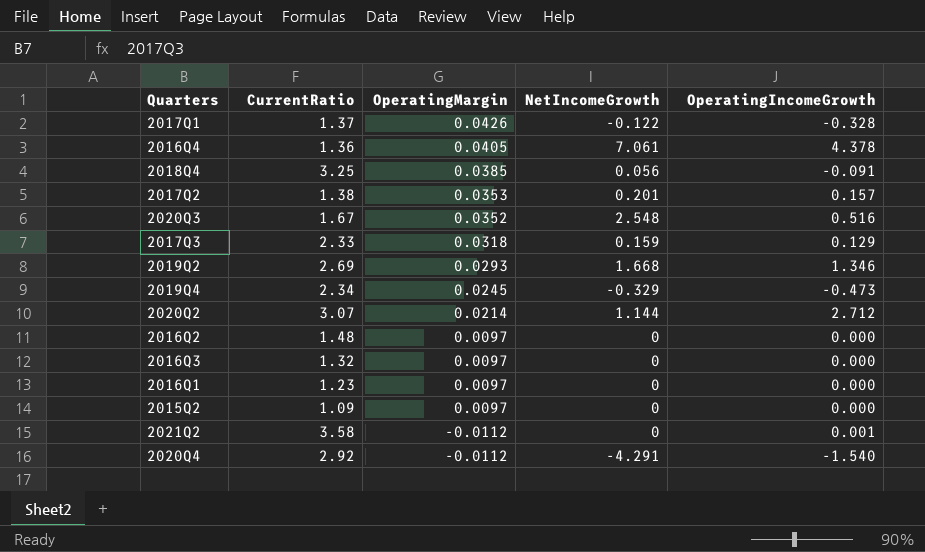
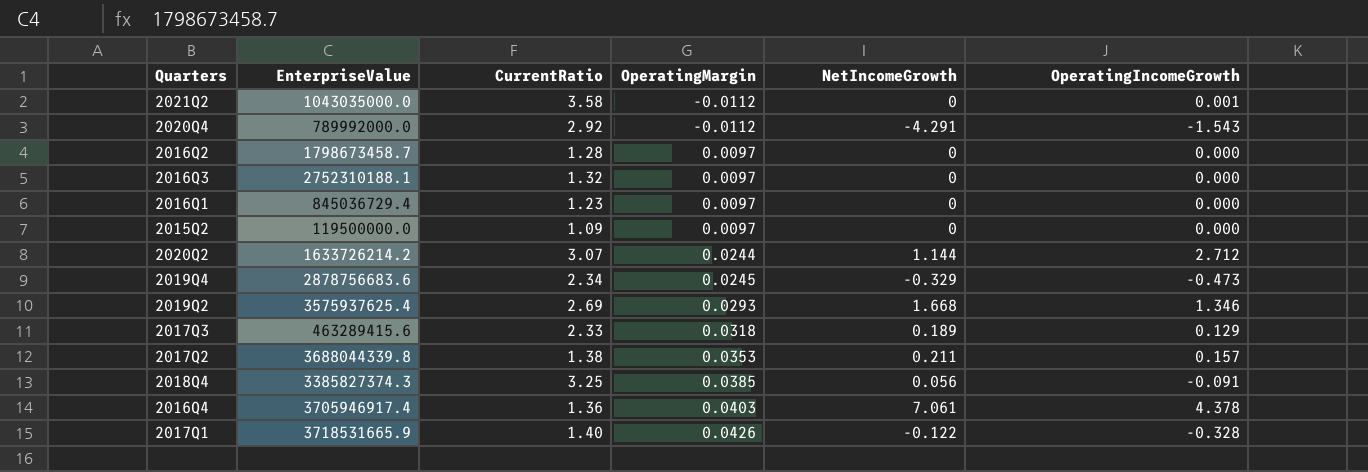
row order: OperatingMargin descending -> OperatingMargin ascending
column EnterpriseValue | position: none -> 2
row 2020Q3: 1.67 | 0.0352 | 2.548 | 0.516 -> none
2020Q4 | OperatingIncomeGrowth: -1.540 -> -1.543
2016Q2 | CurrentRatio: 1.48 -> 1.28
2020Q2 | OperatingMargin: 0.0214 -> 0.0244
2017Q3 | NetIncomeGrowth: 0.159 -> 0.189
2017Q2 | NetIncomeGrowth: 0.201 -> 0.211
2016Q4 | OperatingMargin: 0.0405 -> 0.0403
2017Q1 | CurrentRatio: 1.37 -> 1.40

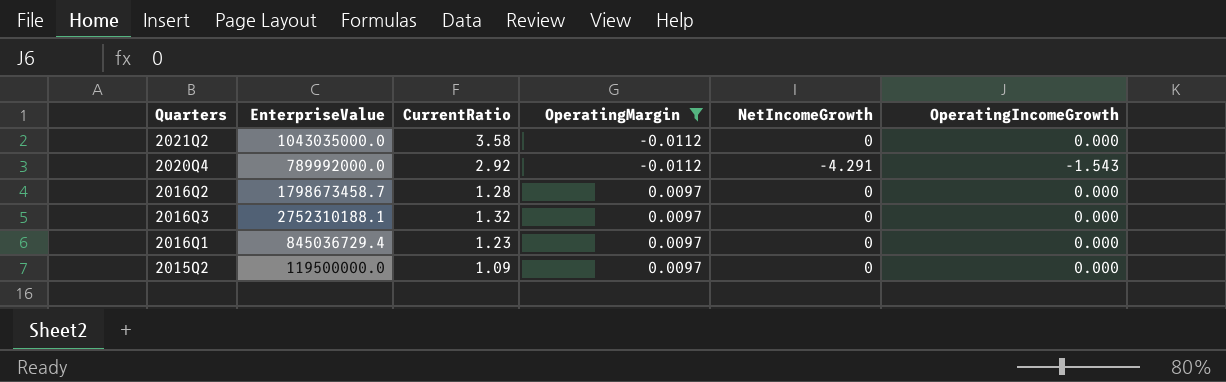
filter: none -> OperatingMargin <= 0.0097
2021Q2 | OperatingIncomeGrowth: 0.001 -> 0.000

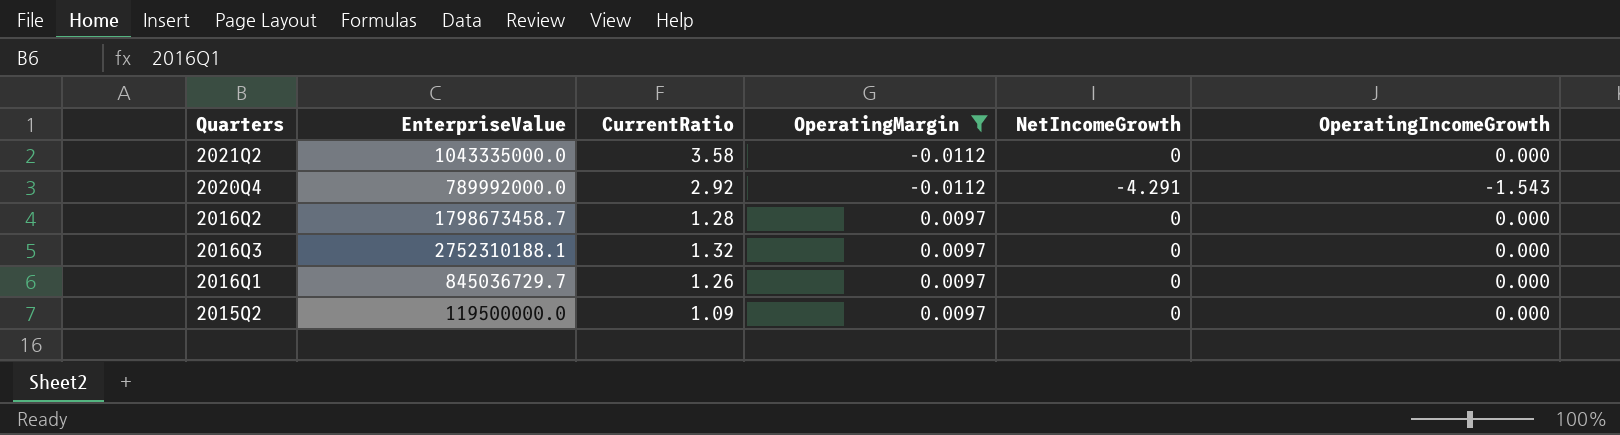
2021Q2 | EnterpriseValue: 1043035000.0 -> 1043335000.0
2016Q1 | EnterpriseValue: 845036729.4 -> 845036729.7
2016Q1 | CurrentRatio: 1.23 -> 1.26

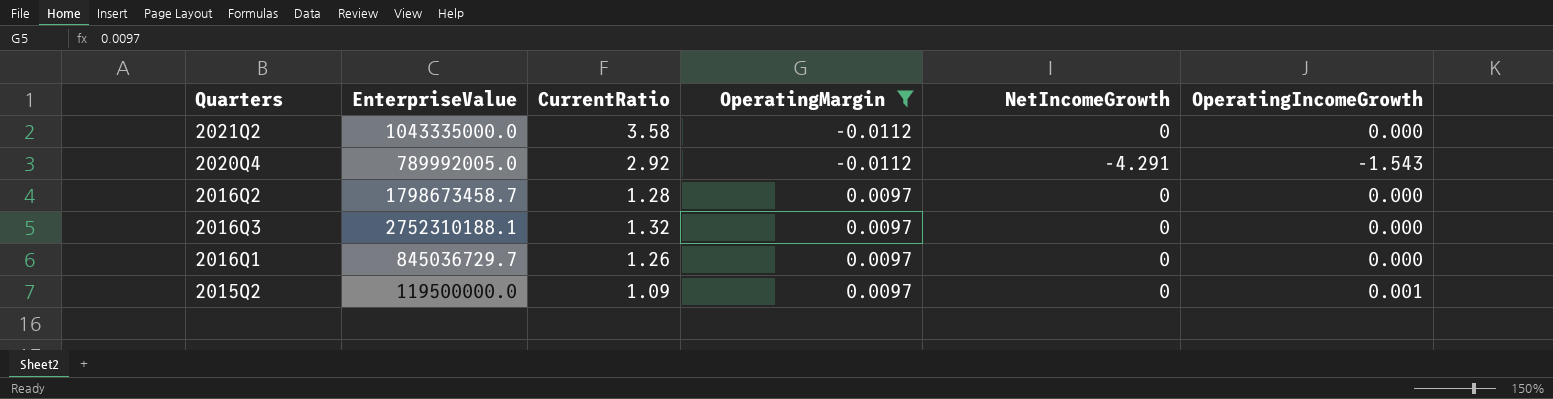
2020Q4 | EnterpriseValue: 789992000.0 -> 789992005.0
2015Q2 | OperatingIncomeGrowth: 0.000 -> 0.001

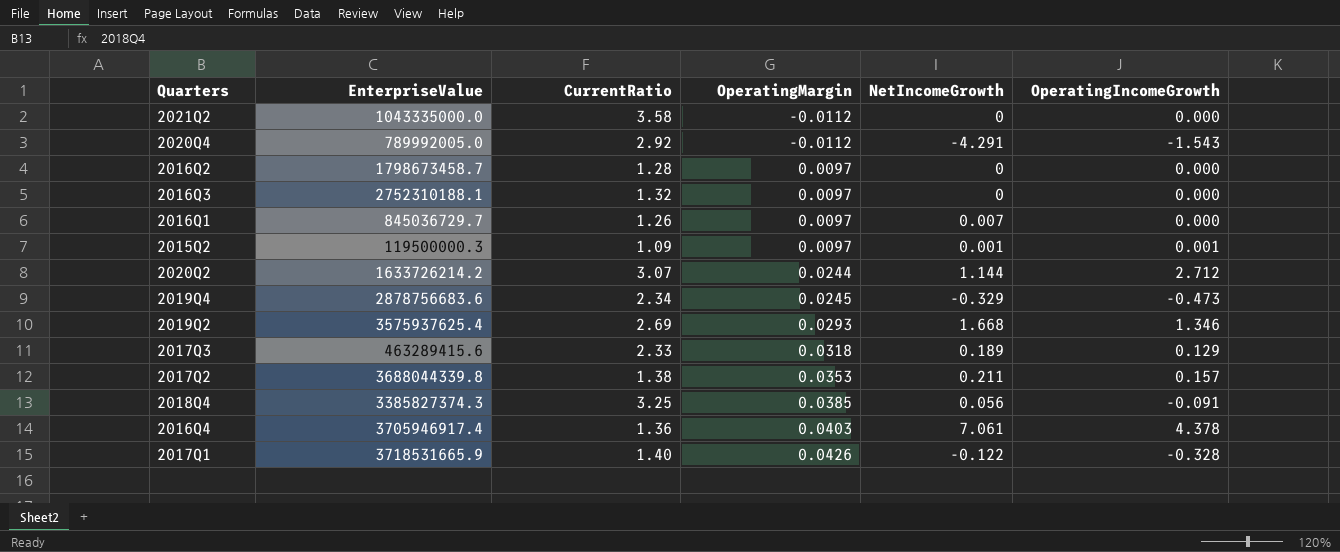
filter: OperatingMargin <= 0.0097 -> none
2016Q1 | NetIncomeGrowth: 0 -> 0.007
2015Q2 | EnterpriseValue: 119500000.0 -> 119500000.3
2015Q2 | NetIncomeGrowth: 0 -> 0.001

